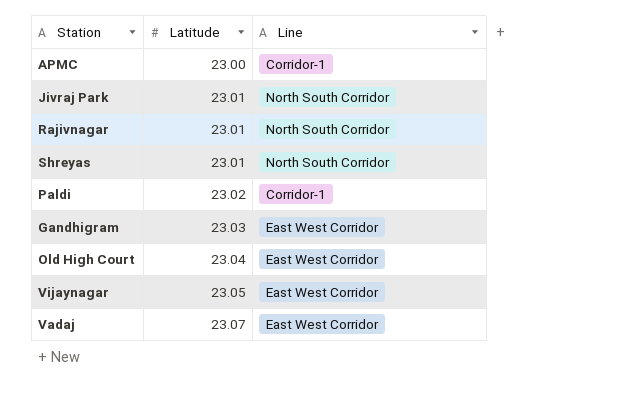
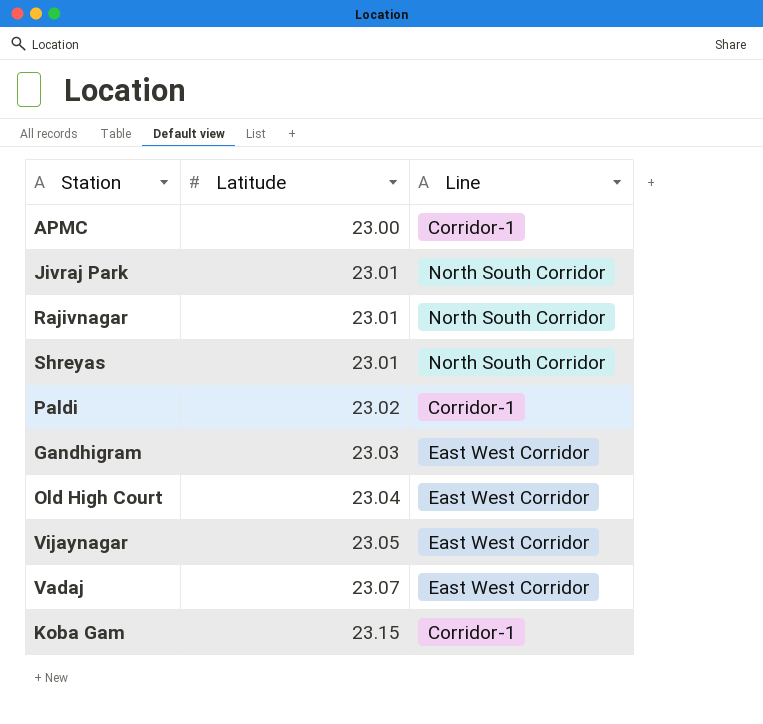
row Koba Gam: none -> 23.15 | Corridor-1

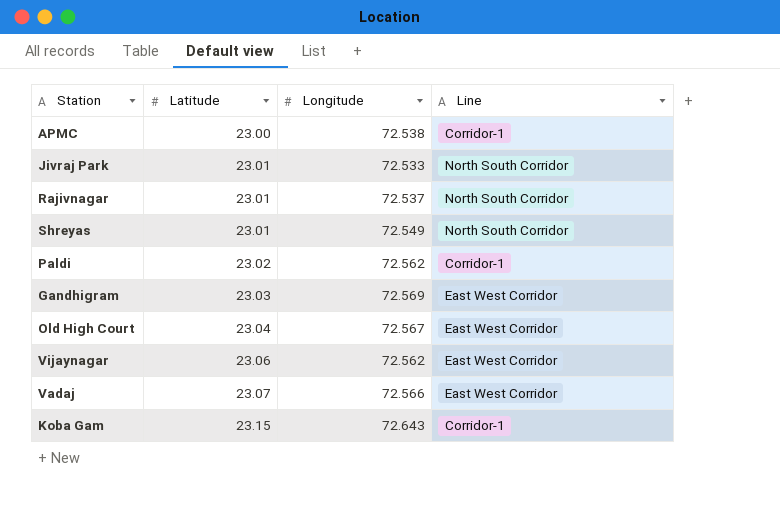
column Longitude | position: none -> 3
Vijaynagar | Latitude: 23.05 -> 23.06

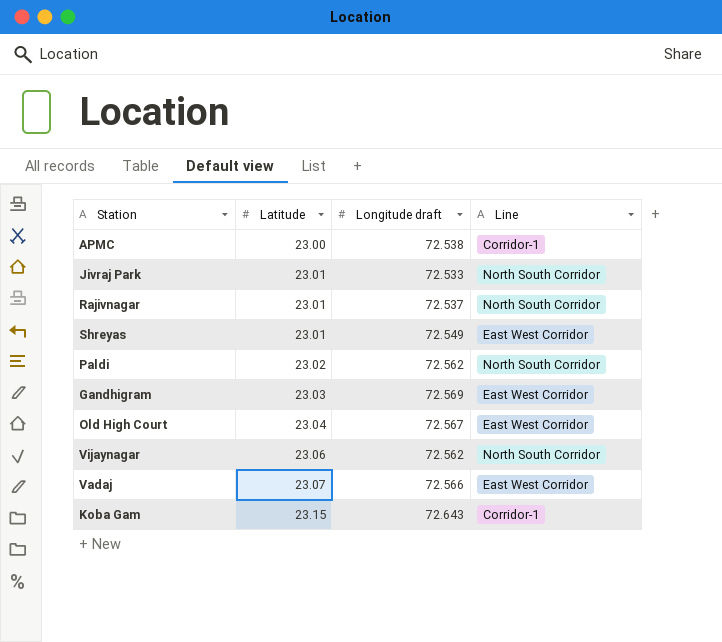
column name: Longitude -> Longitude draft
Shreyas | Line: North South Corridor -> East West Corridor
Paldi | Line: Corridor-1 -> North South Corridor
Vijaynagar | Line: East West Corridor -> North South Corridor

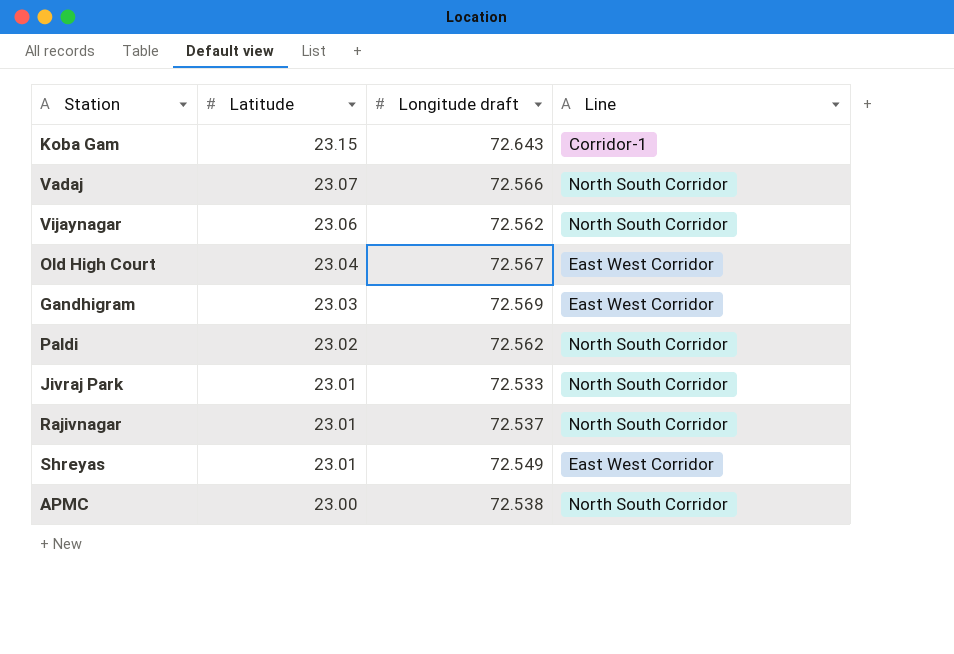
row order: Latitude ascending -> Latitude descending
Vadaj | Line: East West Corridor -> North South Corridor
APMC | Line: Corridor-1 -> North South Corridor

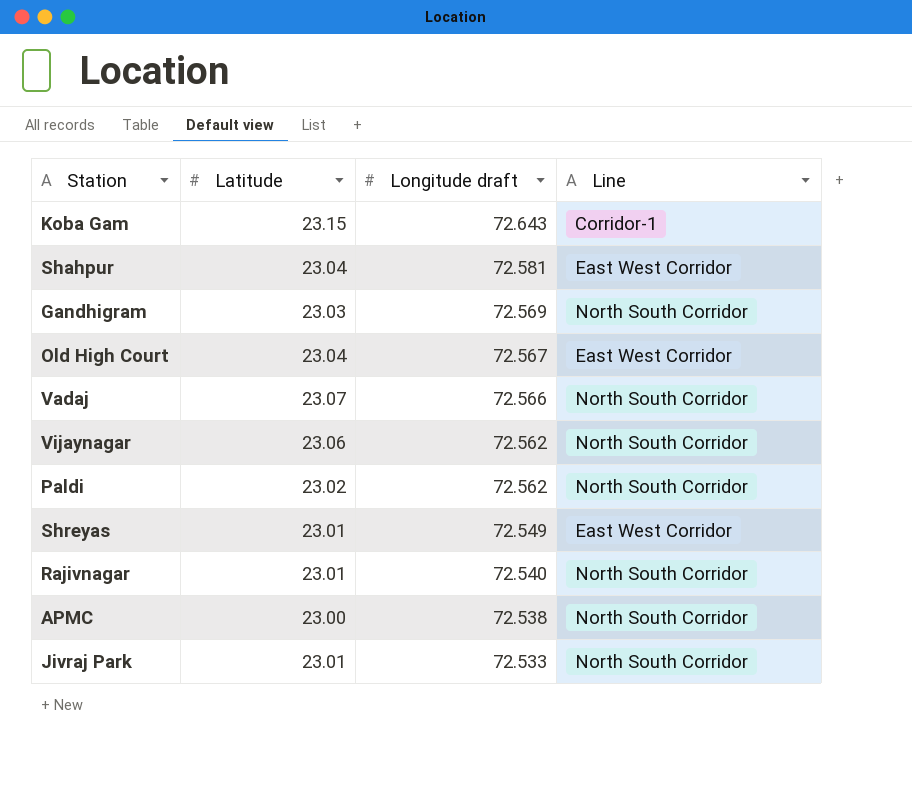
row order: Latitude descending -> Longitude draft descending
row Shahpur: none -> 23.04 | 72.581 | East West Corridor
Gandhigram | Line: East West Corridor -> North South Corridor
Rajivnagar | Longitude draft: 72.537 -> 72.540

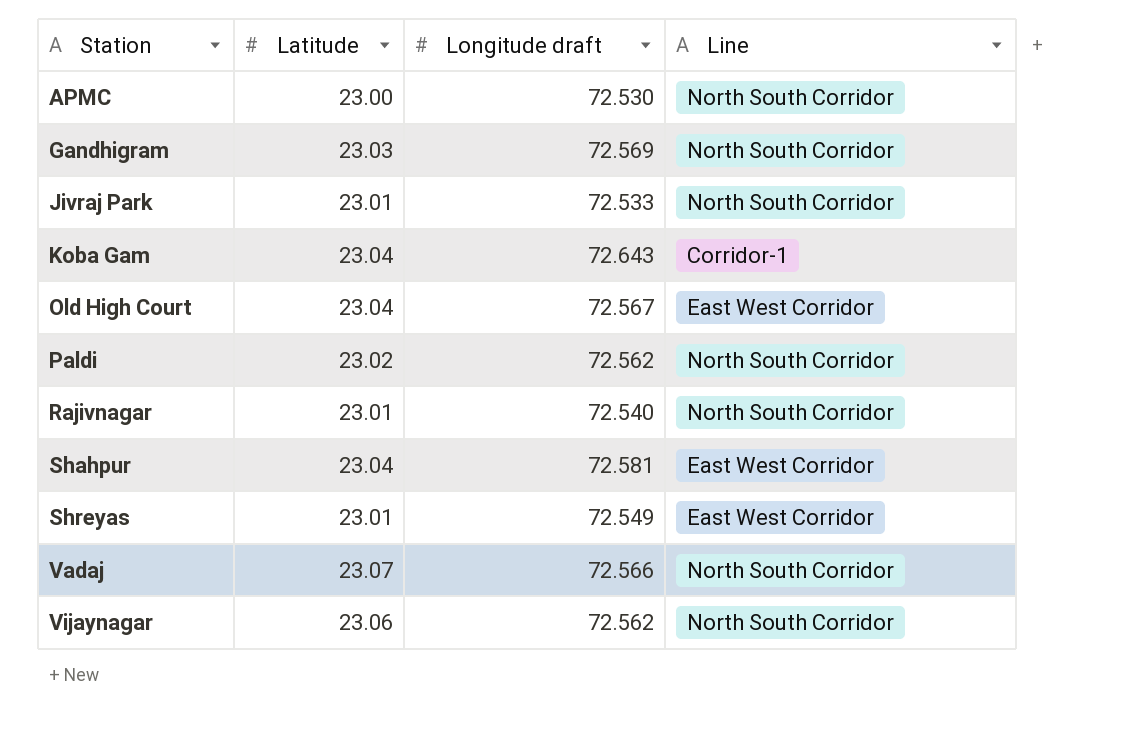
row order: Longitude draft descending -> Station ascending
APMC | Longitude draft: 72.538 -> 72.530
Koba Gam | Latitude: 23.15 -> 23.04

